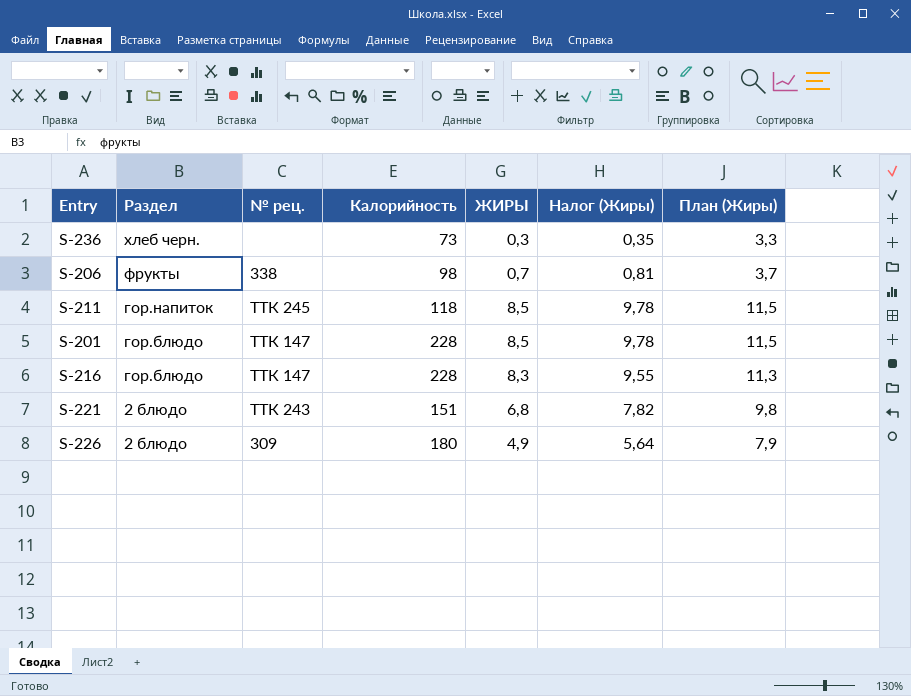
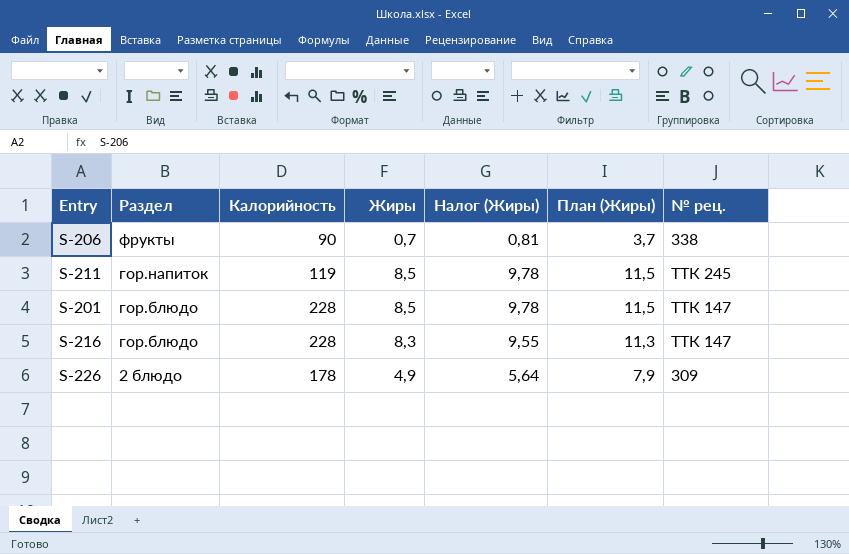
column name: ЖИРЫ -> Жиры
column № рец. | position: 3 -> 7
row S-236: хлеб черн. | none | 73 | 0,3 | 0,35 | 3,3 -> none
row S-221: 2 блюдо | ТТК 243 | 151 | 6,8 | 7,82 | 9,8 -> none
S-206 | Калорийность: 98 -> 90
S-211 | Калорийность: 118 -> 119
S-226 | Калорийность: 180 -> 178

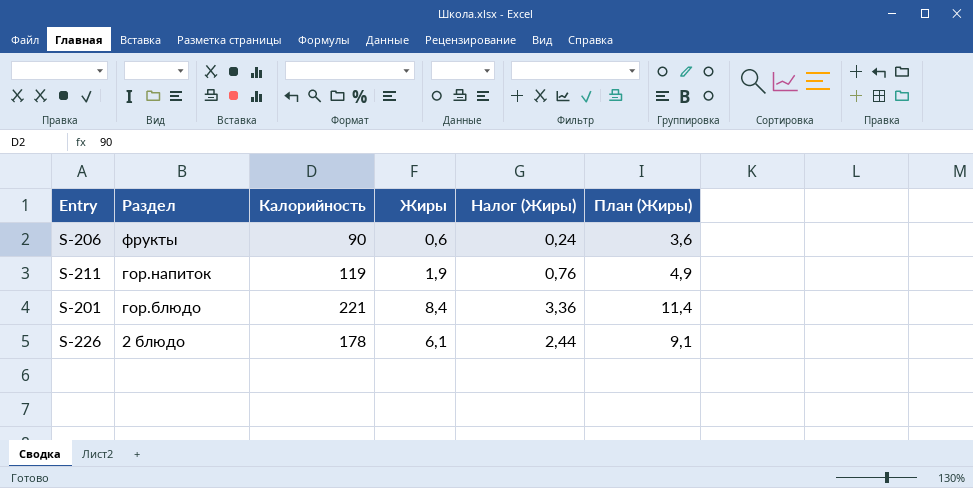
column № рец. | position: 7 -> none
column Налог (Жиры) | formula: [Жиры] * 1,15 -> [Жиры] * 0,4
row S-216: гор.блюдо | 228 | 8,3 | 9,55 | 11,3 | ТТК 147 -> none
S-206 | Жиры: 0,7 -> 0,6
S-206 | План (Жиры): 3,7 -> 3,6
S-211 | Жиры: 8,5 -> 1,9
S-211 | План (Жиры): 11,5 -> 4,9
S-201 | Калорийность: 228 -> 221
S-201 | Жиры: 8,5 -> 8,4
S-201 | План (Жиры): 11,5 -> 11,4
S-226 | Жиры: 4,9 -> 6,1
S-226 | План (Жиры): 7,9 -> 9,1

